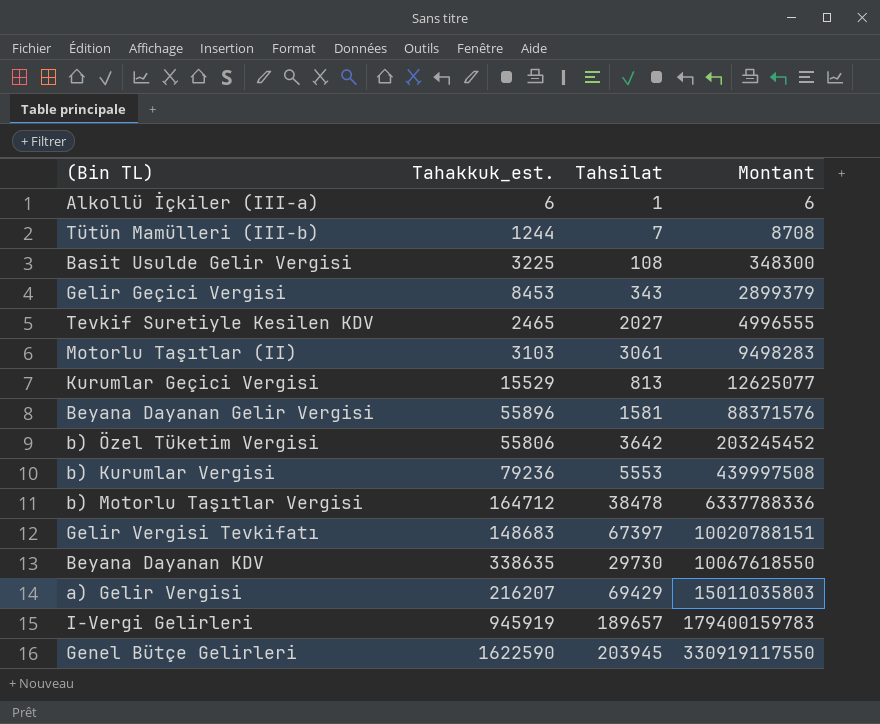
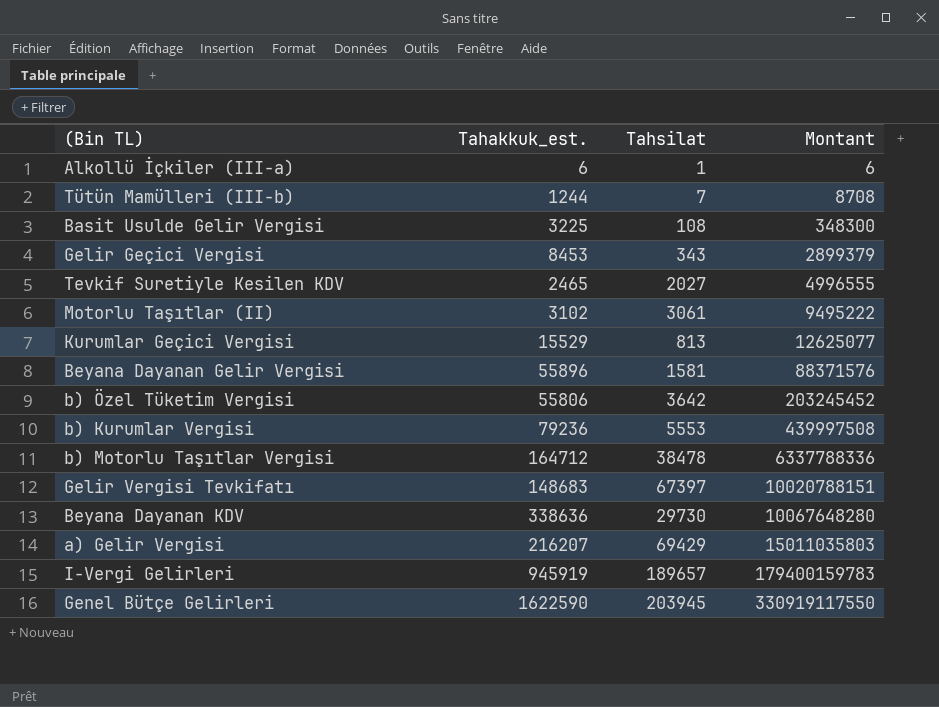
Motorlu Taşıtlar (II) | Tahakkuk_est.: 3103 -> 3102
Motorlu Taşıtlar (II) | Montant: 9498283 -> 9495222
Beyana Dayanan KDV | Tahakkuk_est.: 338635 -> 338636
Beyana Dayanan KDV | Montant: 10067618550 -> 10067648280

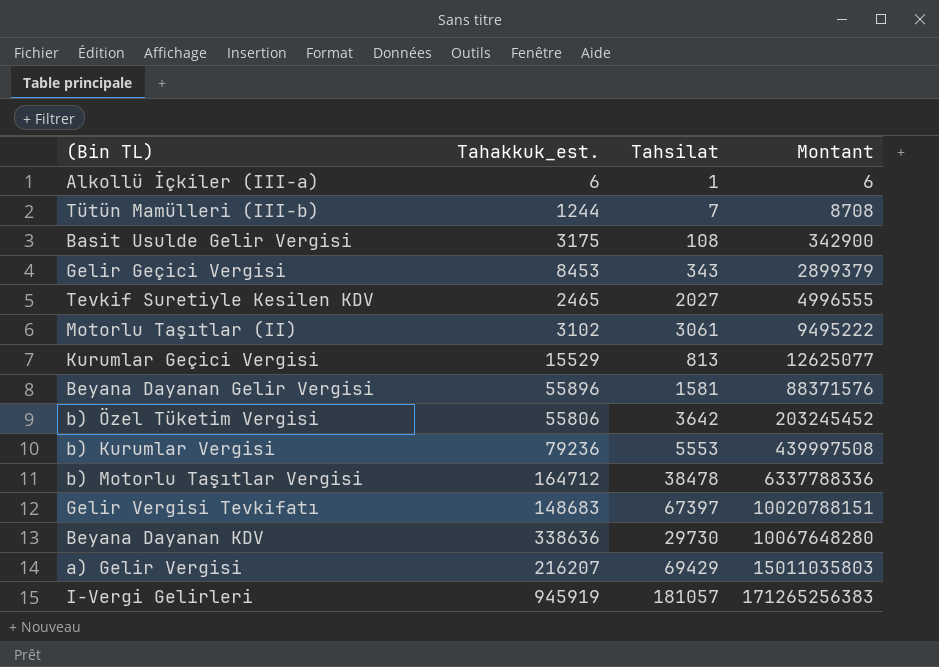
row Genel Bütçe Gelirleri: 1622590 | 203945 | 330919117550 -> none
Basit Usulde Gelir Vergisi | Tahakkuk_est.: 3225 -> 3175
Basit Usulde Gelir Vergisi | Montant: 348300 -> 342900
I-Vergi Gelirleri | Tahsilat: 189657 -> 181057
I-Vergi Gelirleri | Montant: 179400159783 -> 171265256383

